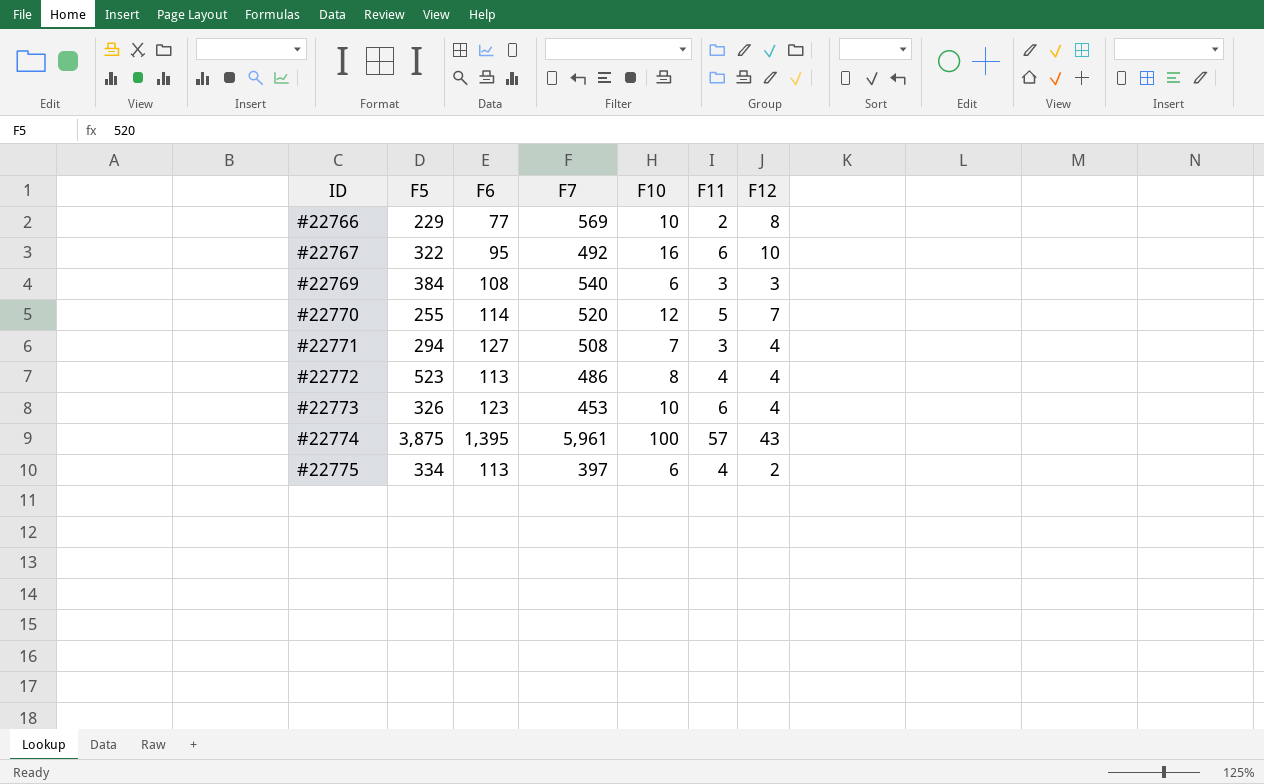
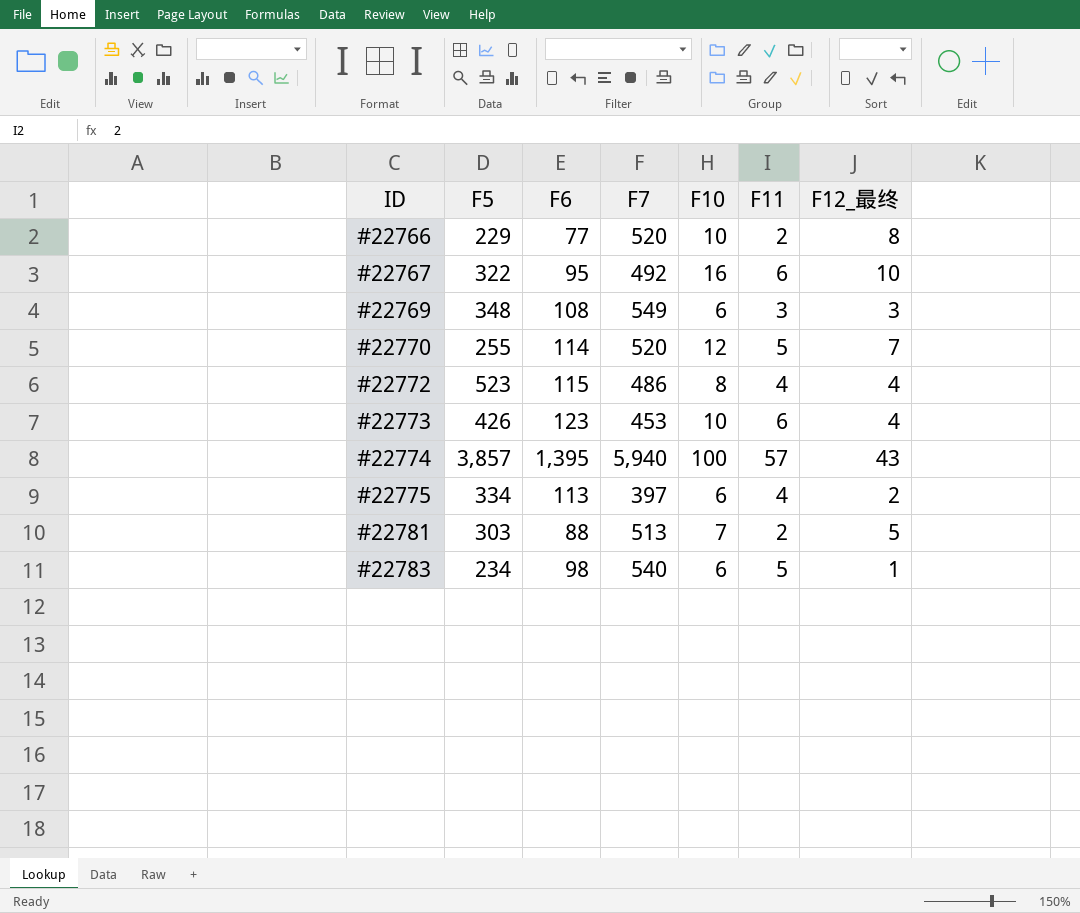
column name: F12 -> F12_最终
row #22771: 294 | 127 | 508 | 7 | 3 | 4 -> none
#22766 | F7: 569 -> 520
#22769 | F5: 384 -> 348
#22769 | F7: 540 -> 549
#22772 | F6: 113 -> 115
#22773 | F5: 326 -> 426
#22774 | F5: 3,875 -> 3,857
#22774 | F7: 5,961 -> 5,940
row #22781: none -> 303 | 88 | 513 | 7 | 2 | 5
row #22783: none -> 234 | 98 | 540 | 6 | 5 | 1

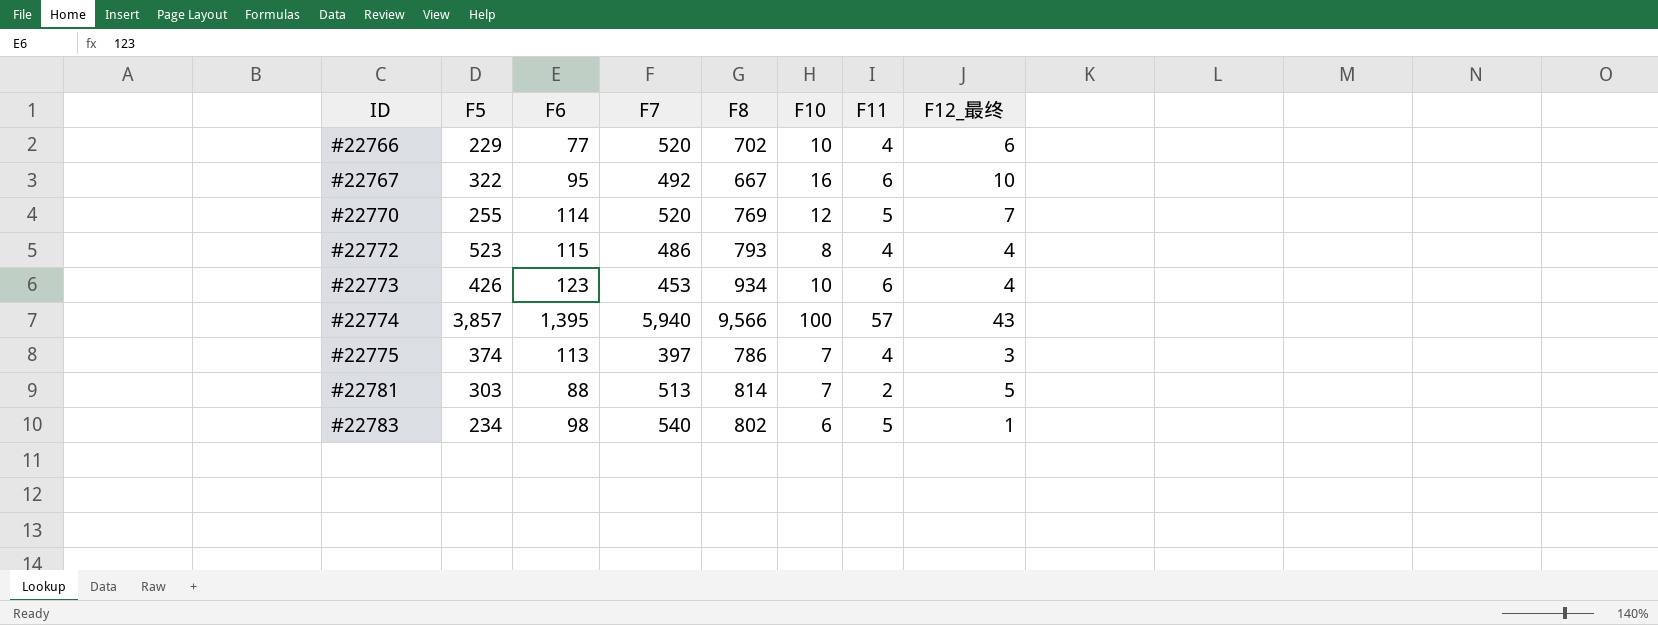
column F8 | position: none -> 5
row #22769: 348 | 108 | 549 | 6 | 3 | 3 -> none
#22766 | F11: 2 -> 4
#22766 | F12_最终: 8 -> 6
#22775 | F5: 334 -> 374
#22775 | F10: 6 -> 7
#22775 | F12_最终: 2 -> 3

